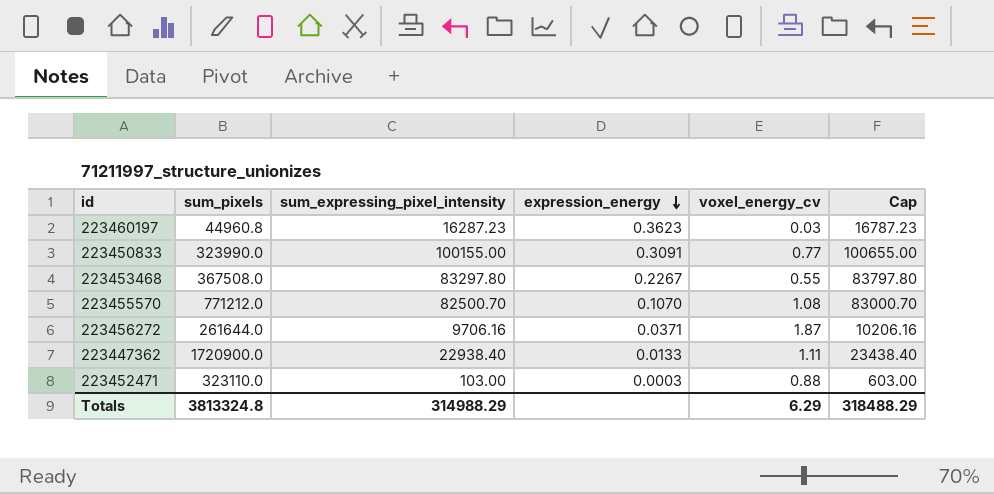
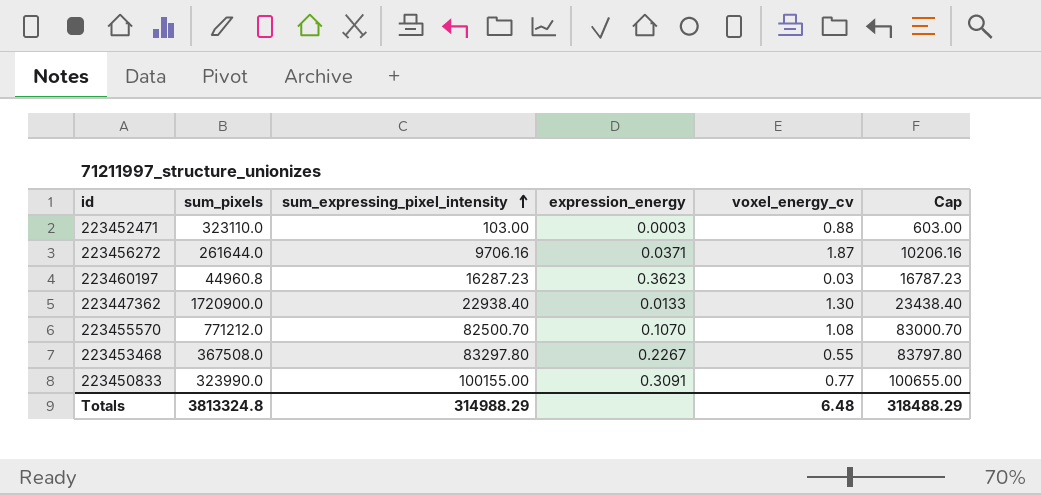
row order: expression_energy descending -> sum_expressing_pixel_intensity ascending
223447362 | voxel_energy_cv: 1.11 -> 1.30
Totals | voxel_energy_cv: 6.29 -> 6.48

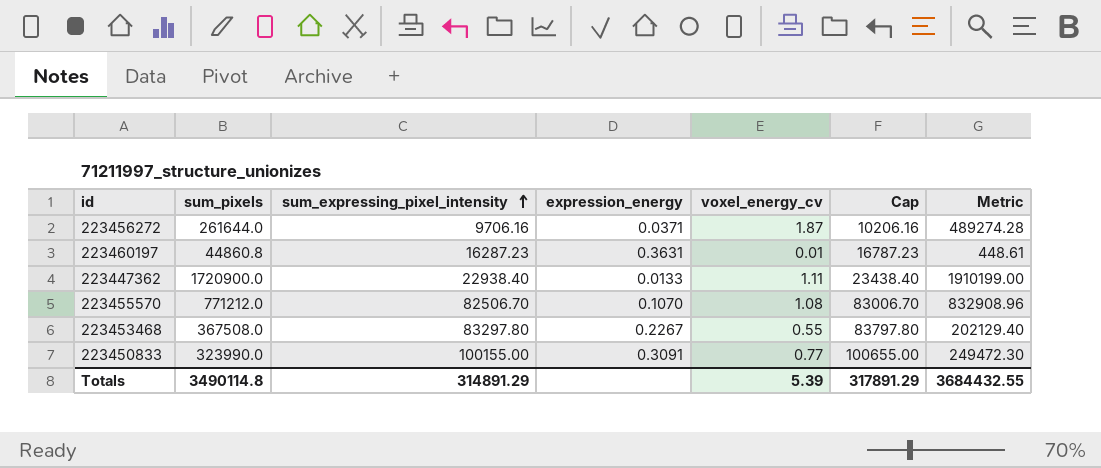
column Metric | formula: none -> [sum_pixels] * [voxel_energy_cv]
row 223452471: 323110.0 | 103.00 | 0.0003 | 0.88 | 603.00 -> none
223460197 | sum_pixels: 44960.8 -> 44860.8
223460197 | expression_energy: 0.3623 -> 0.3631
223460197 | voxel_energy_cv: 0.03 -> 0.01
223447362 | voxel_energy_cv: 1.30 -> 1.11
223455570 | sum_expressing_pixel_intensity: 82500.70 -> 82506.70
223455570 | Cap: 83000.70 -> 83006.70
Totals | sum_pixels: 3813324.8 -> 3490114.8
Totals | sum_expressing_pixel_intensity: 314988.29 -> 314891.29
Totals | voxel_energy_cv: 6.48 -> 5.39
Totals | Cap: 318488.29 -> 317891.29

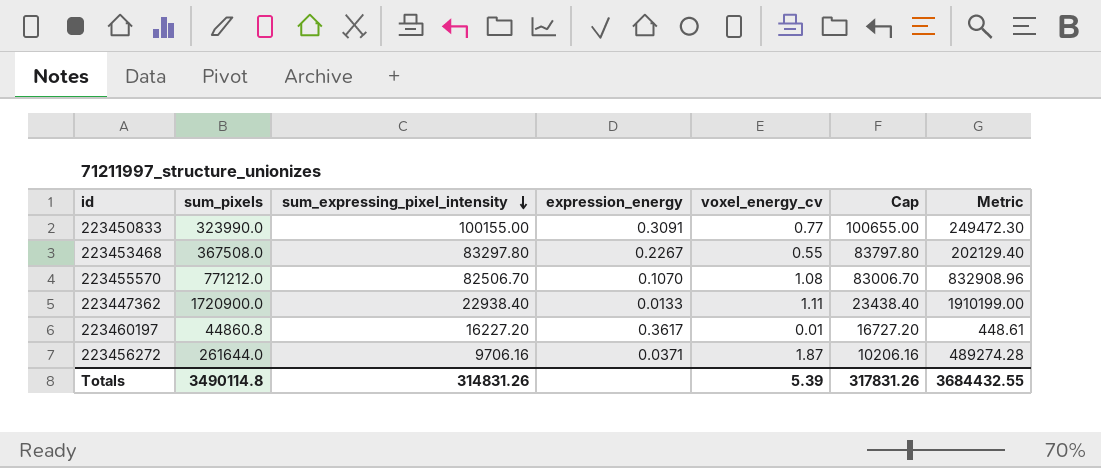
row order: sum_expressing_pixel_intensity ascending -> sum_expressing_pixel_intensity descending
223460197 | sum_expressing_pixel_intensity: 16287.23 -> 16227.20
223460197 | expression_energy: 0.3631 -> 0.3617
223460197 | Cap: 16787.23 -> 16727.20
Totals | sum_expressing_pixel_intensity: 314891.29 -> 314831.26
Totals | Cap: 317891.29 -> 317831.26

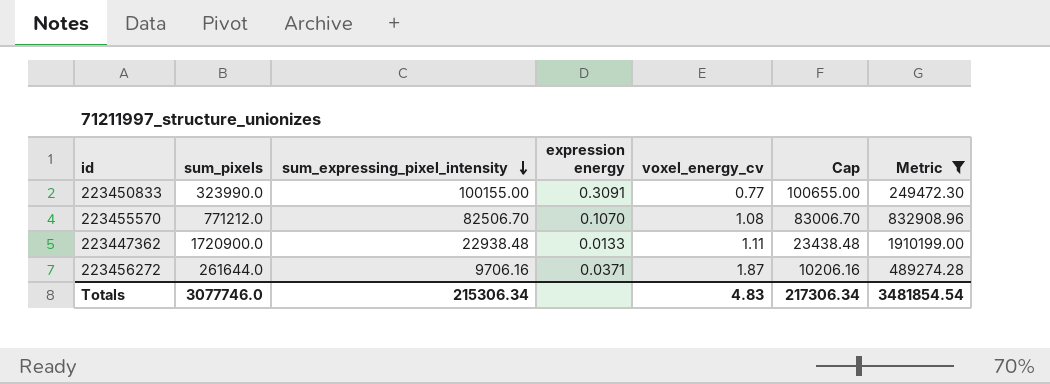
filter: none -> Metric >= 249472.30
column name: expression_energy -> expression energy
223447362 | sum_expressing_pixel_intensity: 22938.40 -> 22938.48
223447362 | Cap: 23438.40 -> 23438.48
Totals | sum_pixels: 3490114.8 -> 3077746.0
Totals | sum_expressing_pixel_intensity: 314831.26 -> 215306.34
Totals | voxel_energy_cv: 5.39 -> 4.83
Totals | Cap: 317831.26 -> 217306.34
Totals | Metric: 3684432.55 -> 3481854.54

